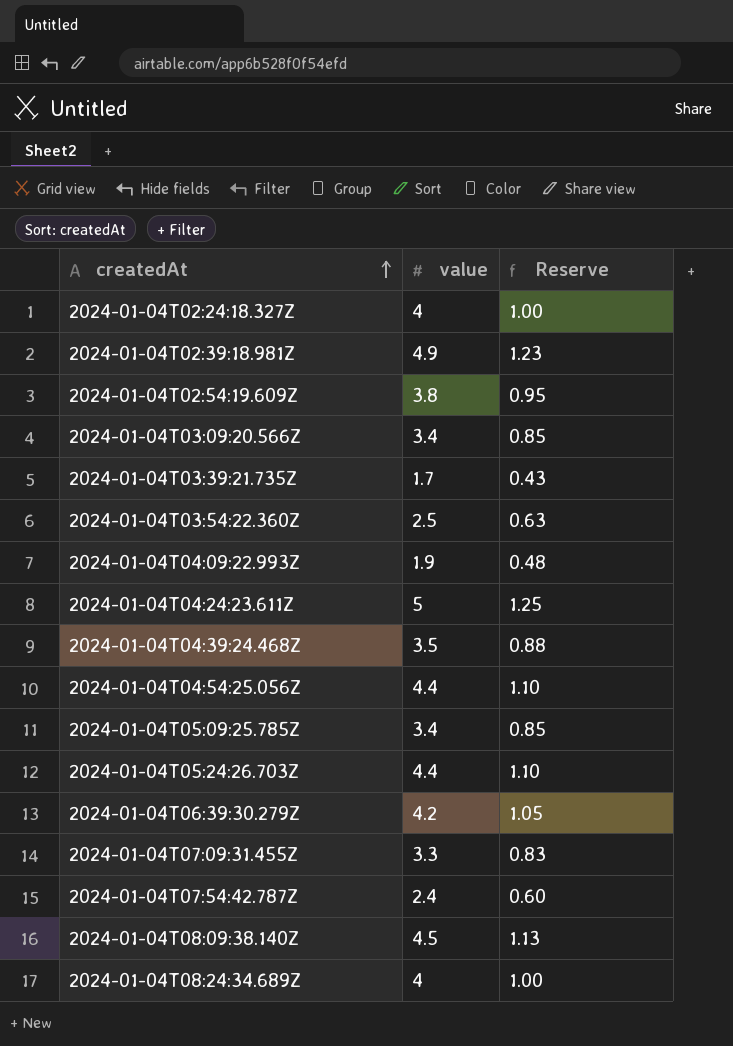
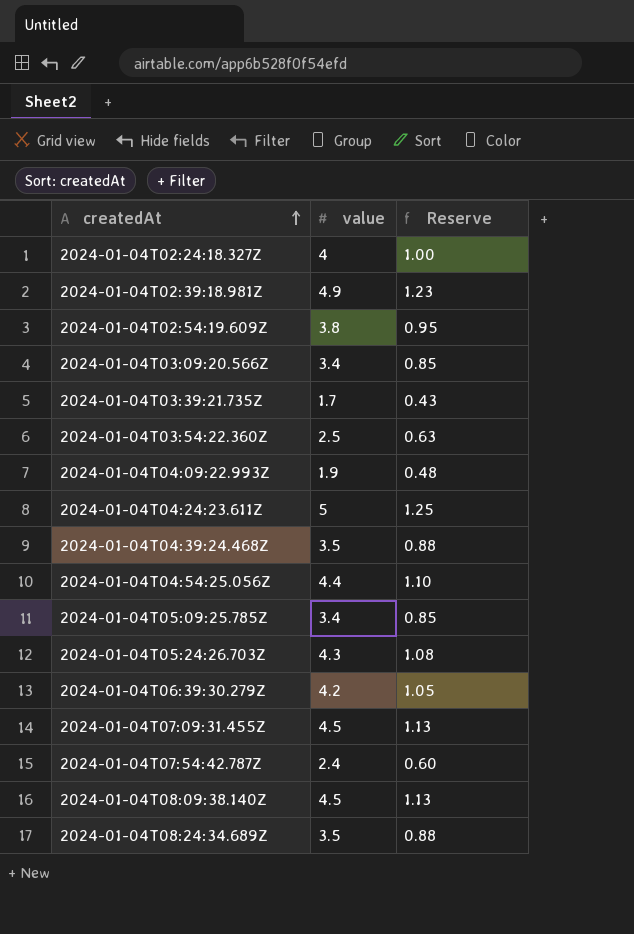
2024-01-04T05:24:26.703Z | value: 4.4 -> 4.3
2024-01-04T05:24:26.703Z | Reserve: 1.10 -> 1.08
2024-01-04T07:09:31.455Z | value: 3.3 -> 4.5
2024-01-04T07:09:31.455Z | Reserve: 0.83 -> 1.13
2024-01-04T08:24:34.689Z | value: 4 -> 3.5
2024-01-04T08:24:34.689Z | Reserve: 1.00 -> 0.88

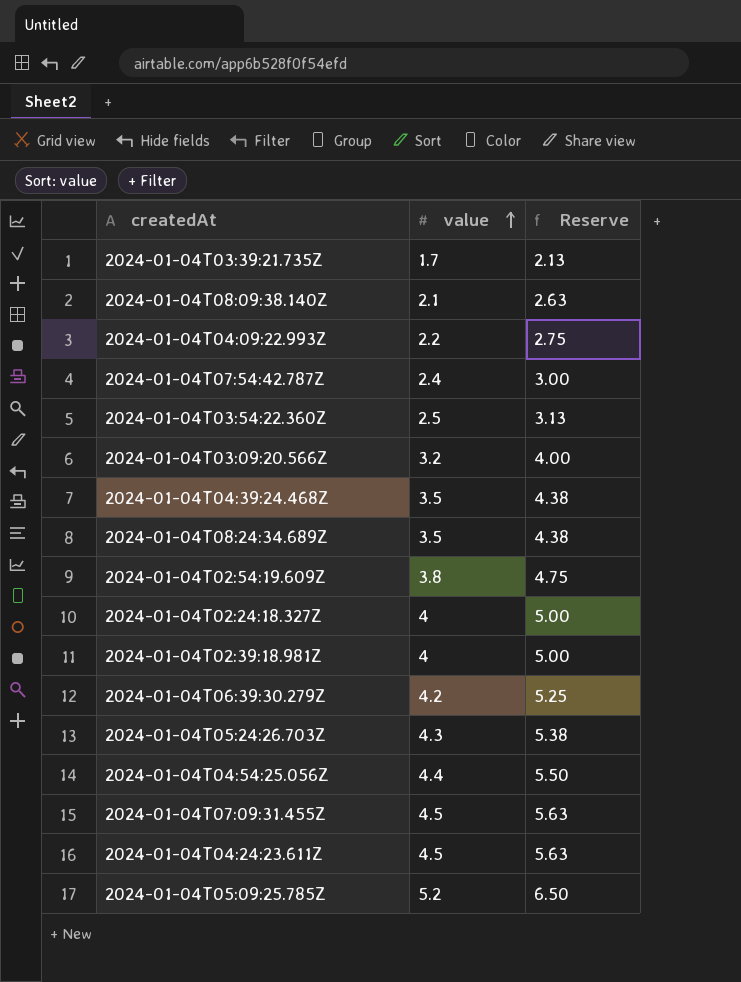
row order: createdAt ascending -> value ascending
column Reserve | formula: [value] * 0.25 -> [value] * 1.25
2024-01-04T08:09:38.140Z | value: 4.5 -> 2.1
2024-01-04T04:09:22.993Z | value: 1.9 -> 2.2
2024-01-04T03:09:20.566Z | value: 3.4 -> 3.2
2024-01-04T02:39:18.981Z | value: 4.9 -> 4
2024-01-04T04:24:23.611Z | value: 5 -> 4.5
2024-01-04T05:09:25.785Z | value: 3.4 -> 5.2

